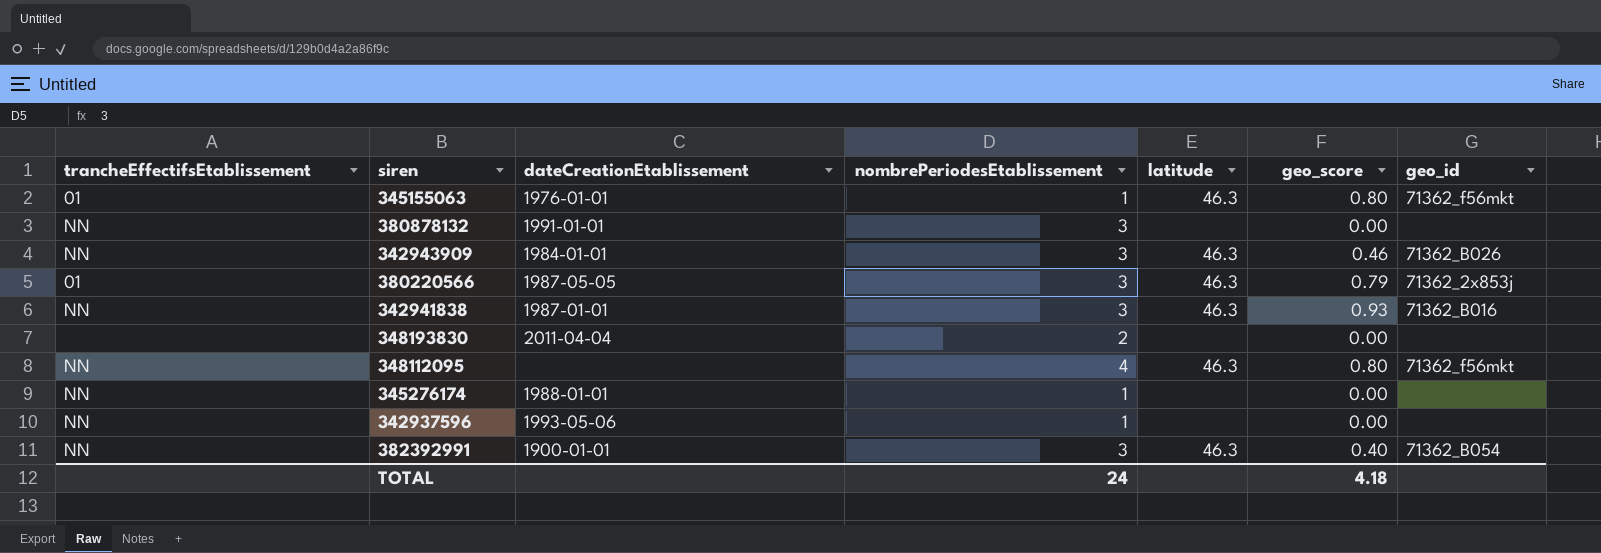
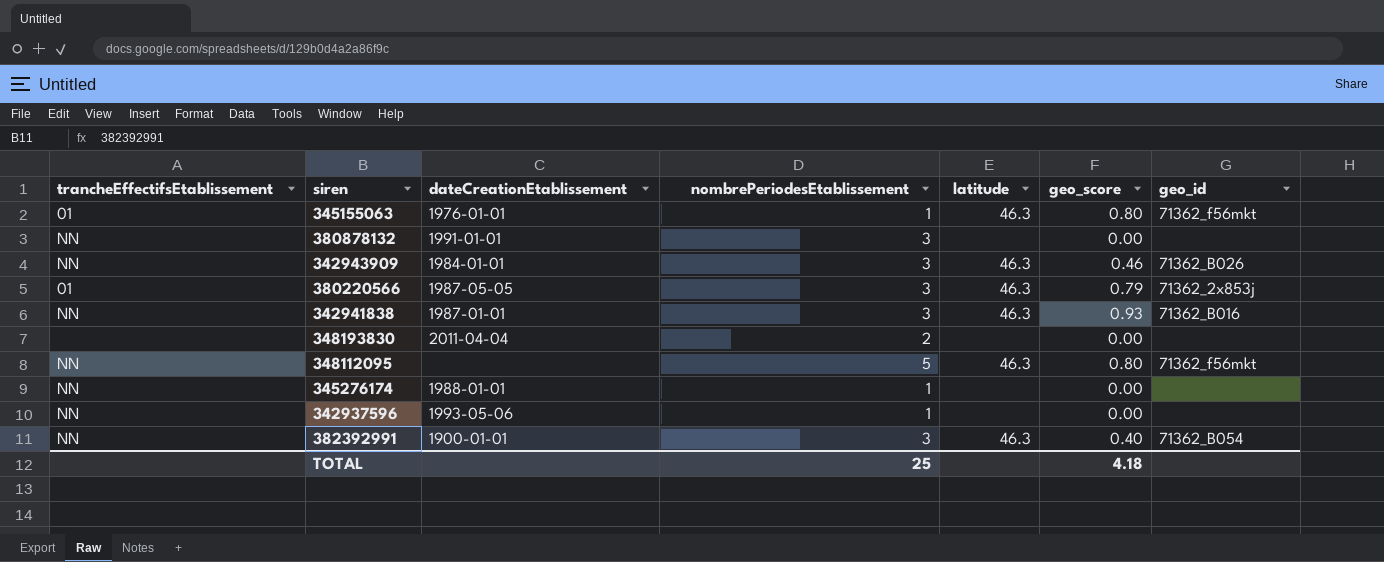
348112095 | nombrePeriodesEtablissement: 4 -> 5
TOTAL | nombrePeriodesEtablissement: 24 -> 25

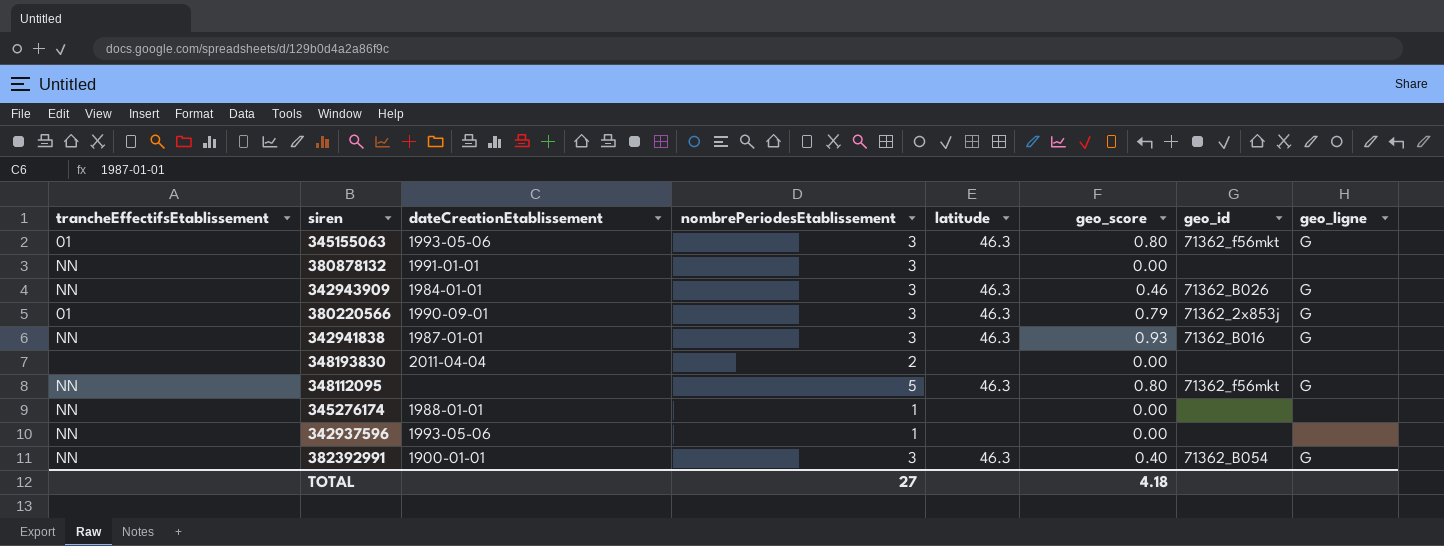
column geo_ligne | position: none -> 8
345155063 | dateCreationEtablissement: 1976-01-01 -> 1993-05-06
345155063 | nombrePeriodesEtablissement: 1 -> 3
380220566 | dateCreationEtablissement: 1987-05-05 -> 1990-09-01
TOTAL | nombrePeriodesEtablissement: 25 -> 27

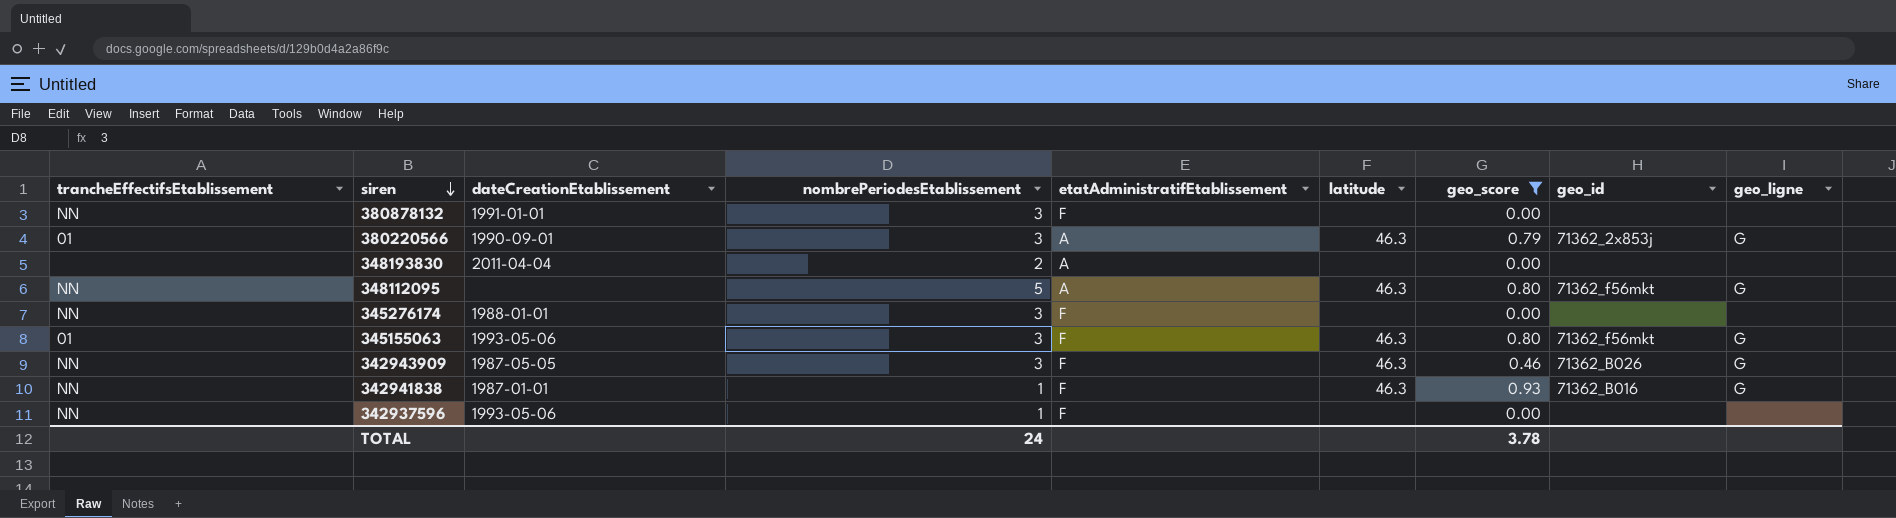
filter: none -> geo_score != 0.40
row order: none -> siren descending
column etatAdministratifEtablissement | position: none -> 5
345276174 | nombrePeriodesEtablissement: 1 -> 3
342943909 | dateCreationEtablissement: 1984-01-01 -> 1987-05-05
342941838 | nombrePeriodesEtablissement: 3 -> 1
TOTAL | nombrePeriodesEtablissement: 27 -> 24
TOTAL | geo_score: 4.18 -> 3.78

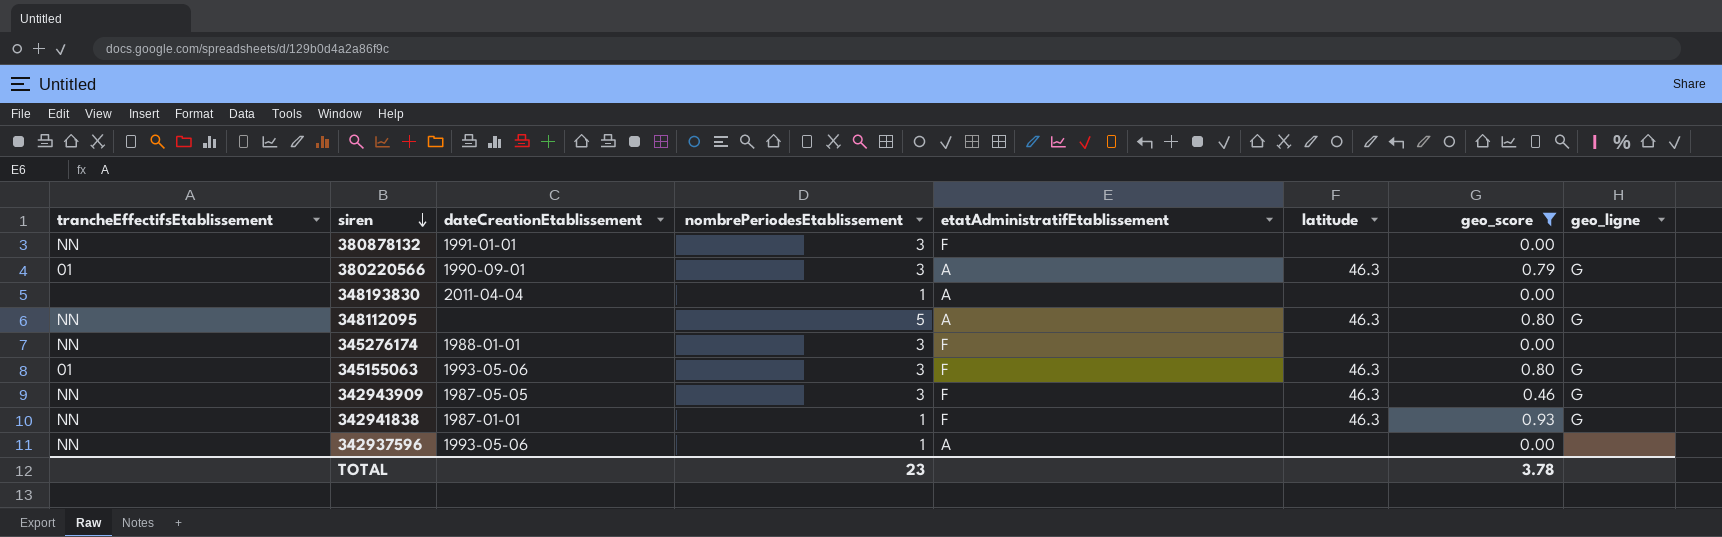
column geo_id | position: 8 -> none
348193830 | nombrePeriodesEtablissement: 2 -> 1
342937596 | etatAdministratifEtablissement: F -> A
TOTAL | nombrePeriodesEtablissement: 24 -> 23

